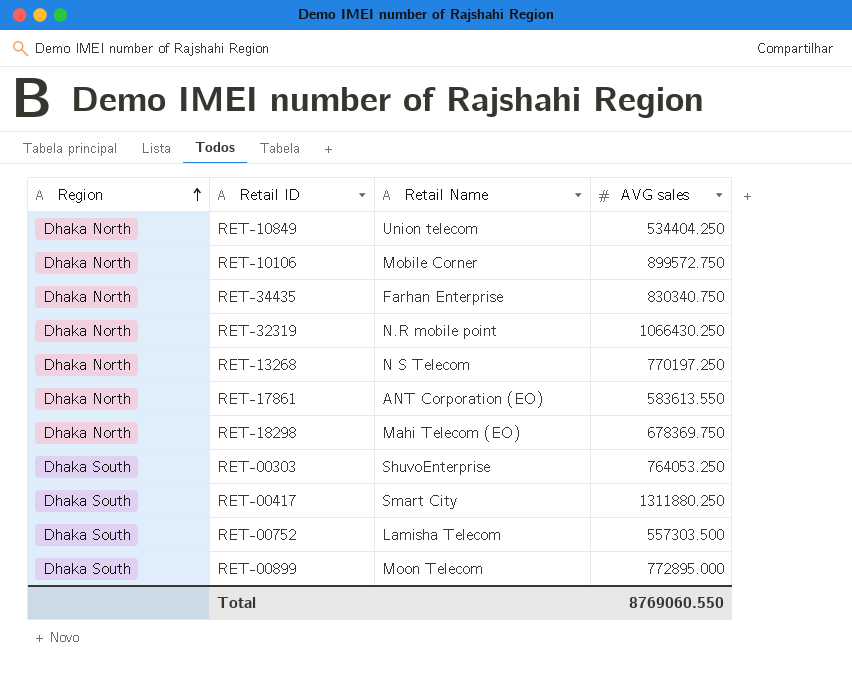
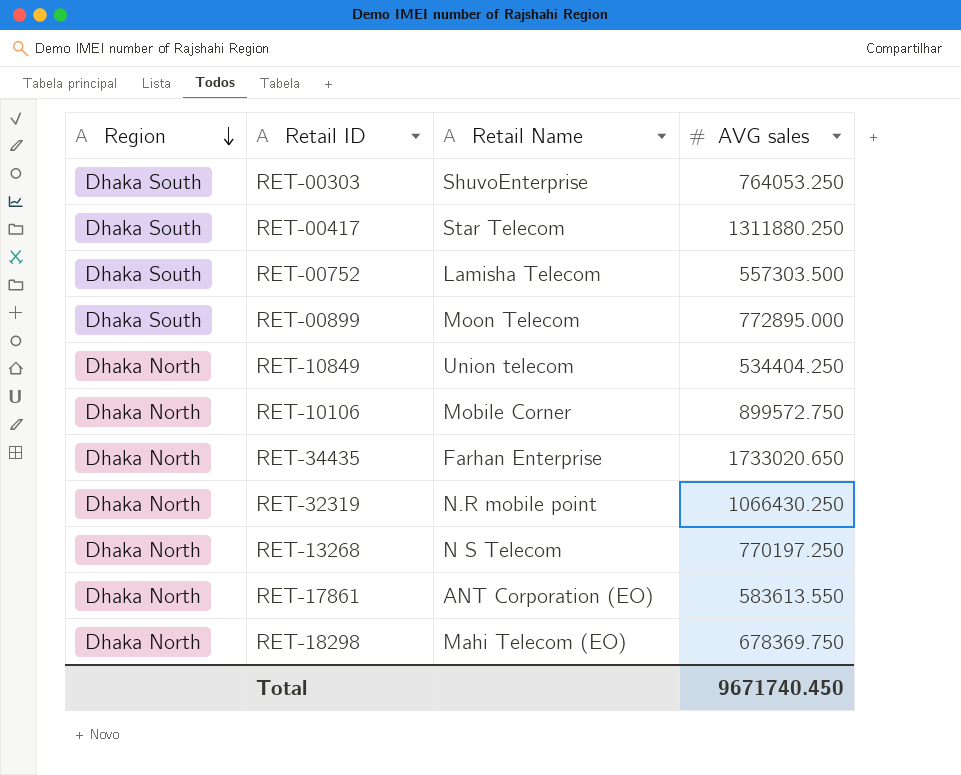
row order: Region ascending -> Region descending
RET-00417 | Retail Name: Smart City -> Star Telecom
RET-34435 | AVG sales: 830340.750 -> 1733020.650
Total | AVG sales: 8769060.550 -> 9671740.450

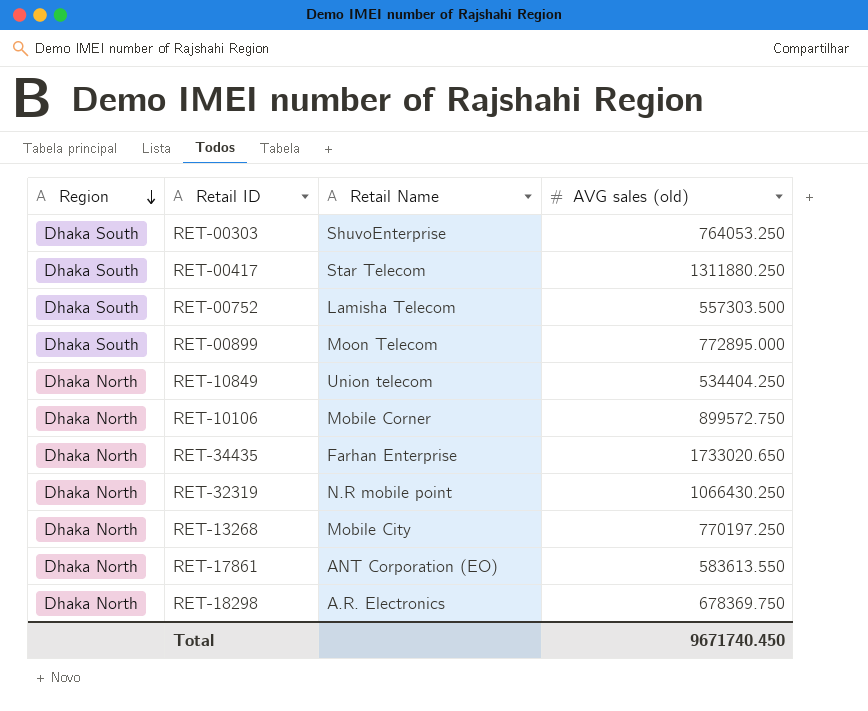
column name: AVG sales -> AVG sales (old)
RET-13268 | Retail Name: N S Telecom -> Mobile City
RET-18298 | Retail Name: Mahi Telecom (EO) -> A.R. Electronics

